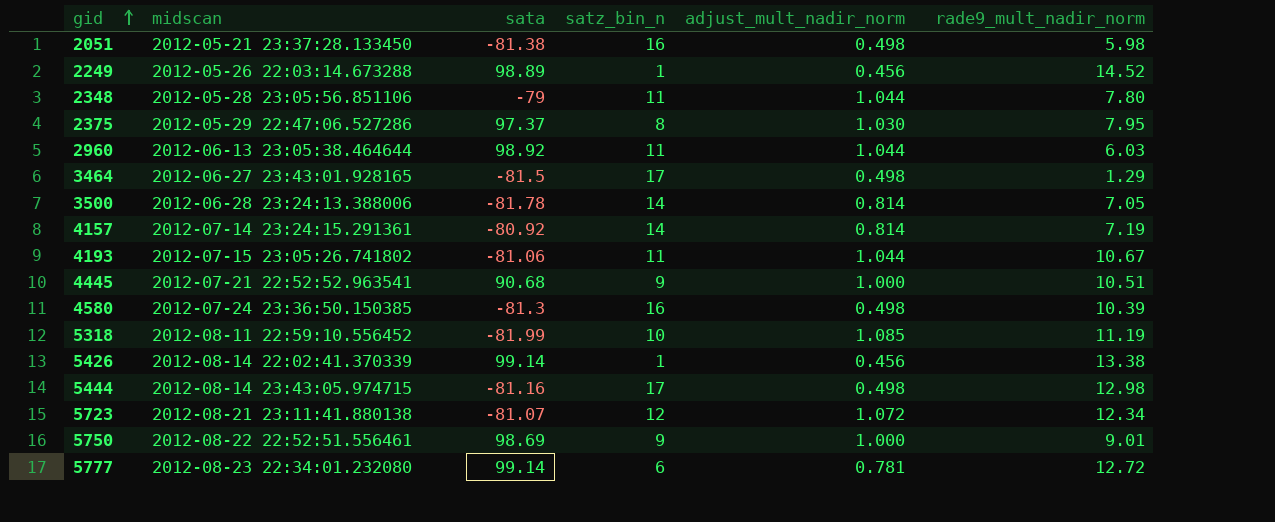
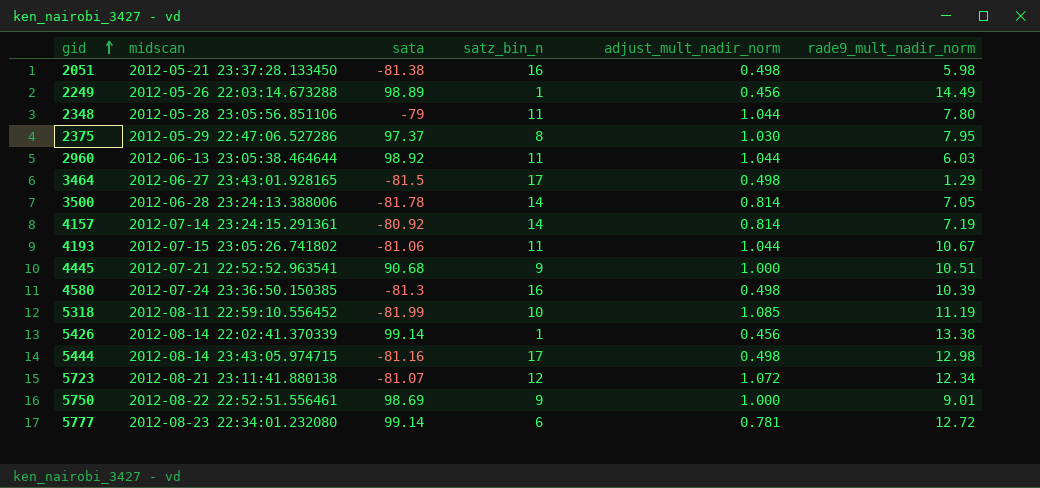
2249 | rade9_mult_nadir_norm: 14.52 -> 14.49

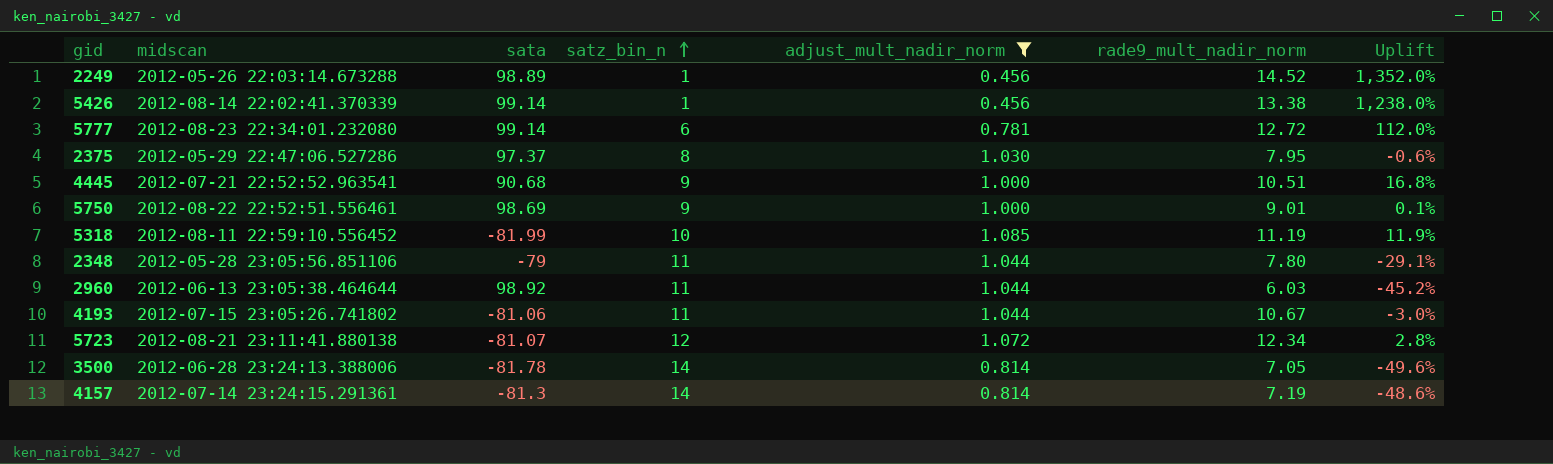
filter: none -> adjust_mult_nadir_norm != 0.498
row order: gid ascending -> satz_bin_n ascending
column Uplift | formula: none -> ([rade9_mult_nadir_norm] - [satz_bin_n]) / [satz_bin_n]
2249 | rade9_mult_nadir_norm: 14.49 -> 14.52
4157 | sata: -80.92 -> -81.3

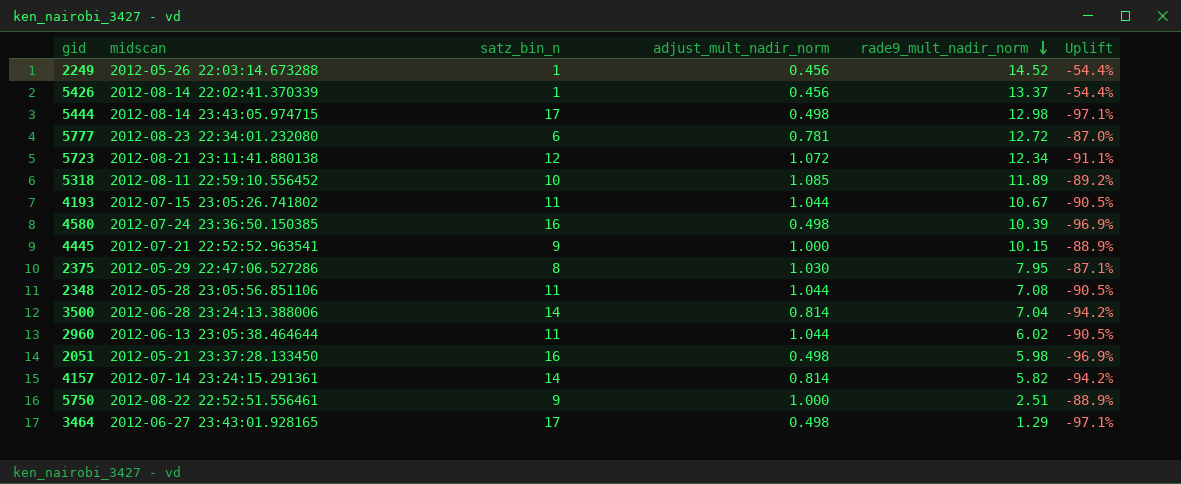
filter: adjust_mult_nadir_norm != 0.498 -> none
row order: satz_bin_n ascending -> rade9_mult_nadir_norm descending
column sata | position: 3 -> none
column Uplift | formula: ([rade9_mult_nadir_norm] - [satz_bin_n]) / [satz_bin_n] -> ([adjust_mult_nadir_norm] - [satz_bin_n]) / [satz_bin_n]
5426 | rade9_mult_nadir_norm: 13.38 -> 13.37
5318 | rade9_mult_nadir_norm: 11.19 -> 11.89
4445 | rade9_mult_nadir_norm: 10.51 -> 10.15
2348 | rade9_mult_nadir_norm: 7.80 -> 7.08
3500 | rade9_mult_nadir_norm: 7.05 -> 7.04
2960 | rade9_mult_nadir_norm: 6.03 -> 6.02
4157 | rade9_mult_nadir_norm: 7.19 -> 5.82
5750 | rade9_mult_nadir_norm: 9.01 -> 2.51

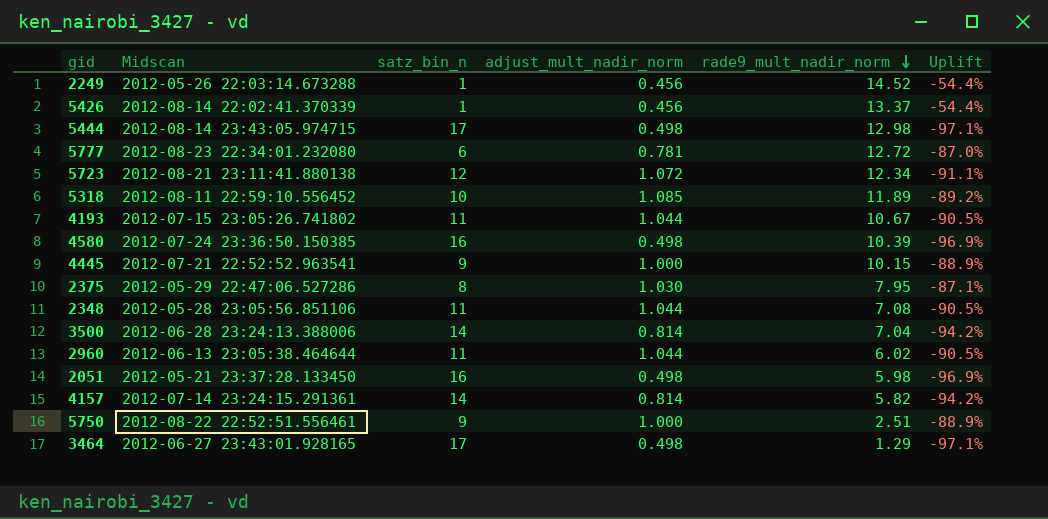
column name: midscan -> Midscan

